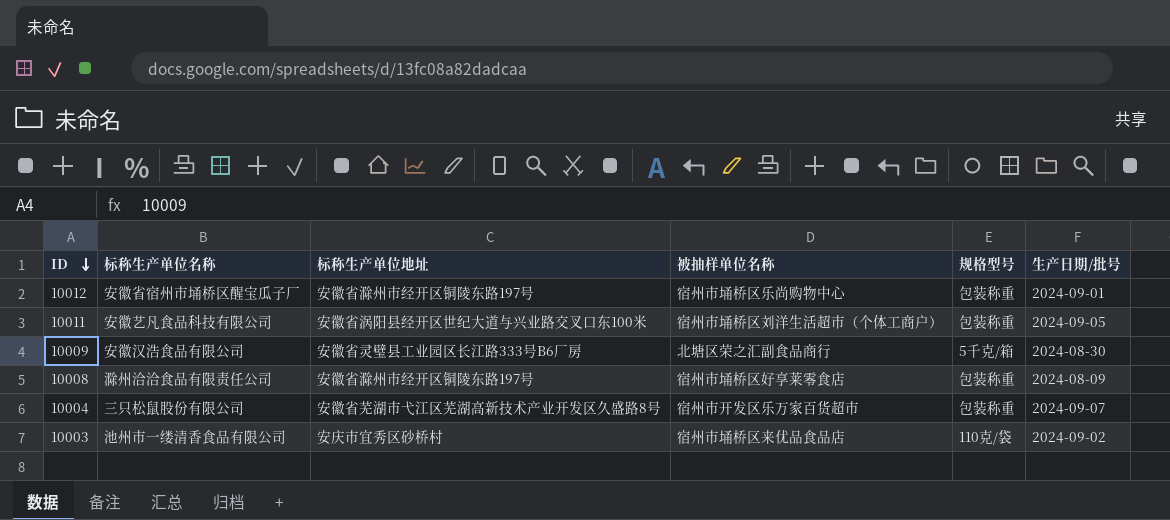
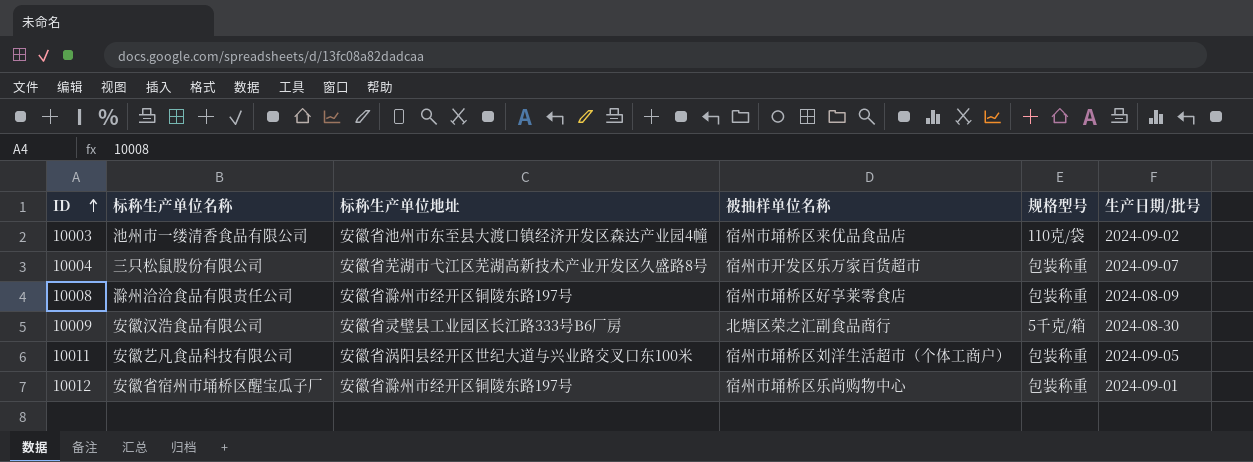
row order: ID descending -> ID ascending
10003 | 标称生产单位地址: 安庆市宜秀区砂桥村 -> 安徽省池州市东至县大渡口镇经济开发区森达产业园4幢

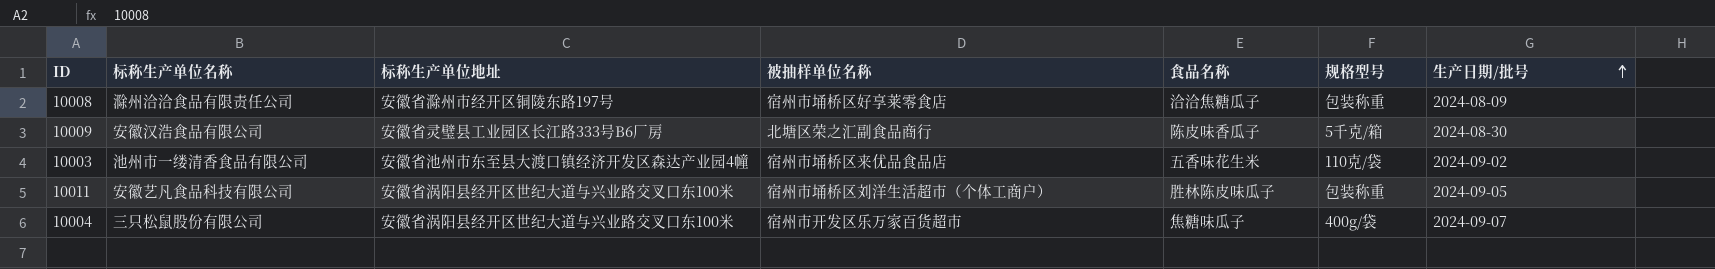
row order: ID ascending -> 生产日期/批号 ascending
column 食品名称 | position: none -> 5
row 10012: 安徽省宿州市埇桥区醒宝瓜子厂 | 安徽省滁州市经开区铜陵东路197号 | 宿州市埇桥区乐尚购物中心 | 包装称重 | 2024-09-01 -> none
10004 | 标称生产单位地址: 安徽省芜湖市弋江区芜湖高新技术产业开发区久盛路8号 -> 安徽省涡阳县经开区世纪大道与兴业路交叉口东100米
10004 | 规格型号: 包装称重 -> 400g/袋

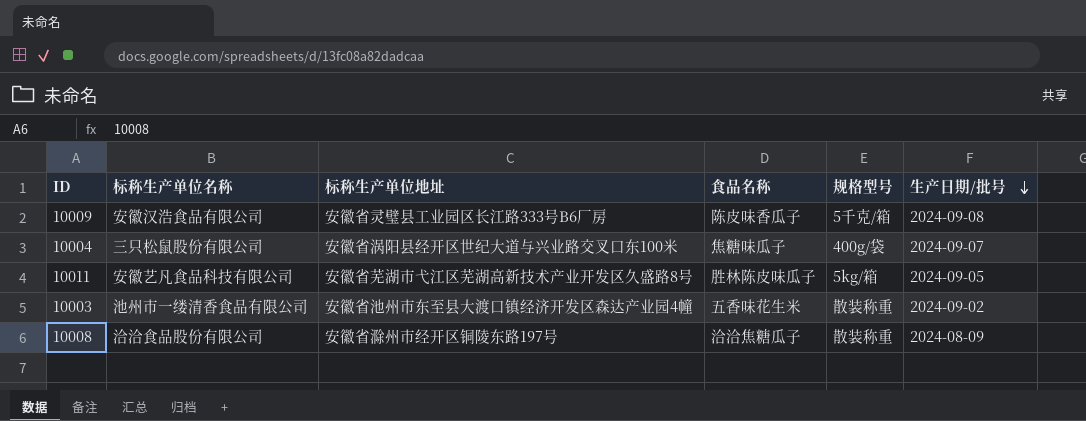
row order: 生产日期/批号 ascending -> 生产日期/批号 descending
column 被抽样单位名称 | position: 4 -> none
10009 | 生产日期/批号: 2024-08-30 -> 2024-09-08
10011 | 标称生产单位地址: 安徽省涡阳县经开区世纪大道与兴业路交叉口东100米 -> 安徽省芜湖市弋江区芜湖高新技术产业开发区久盛路8号
10011 | 规格型号: 包装称重 -> 5kg/箱
10003 | 规格型号: 110克/袋 -> 散装称重
10008 | 标称生产单位名称: 滁州洽洽食品有限责任公司 -> 洽洽食品股份有限公司
10008 | 规格型号: 包装称重 -> 散装称重

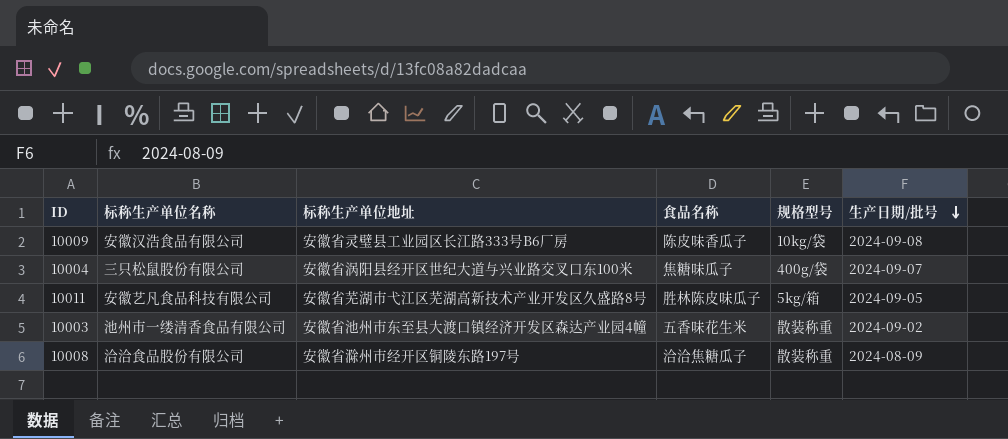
10009 | 规格型号: 5千克/箱 -> 10kg/袋

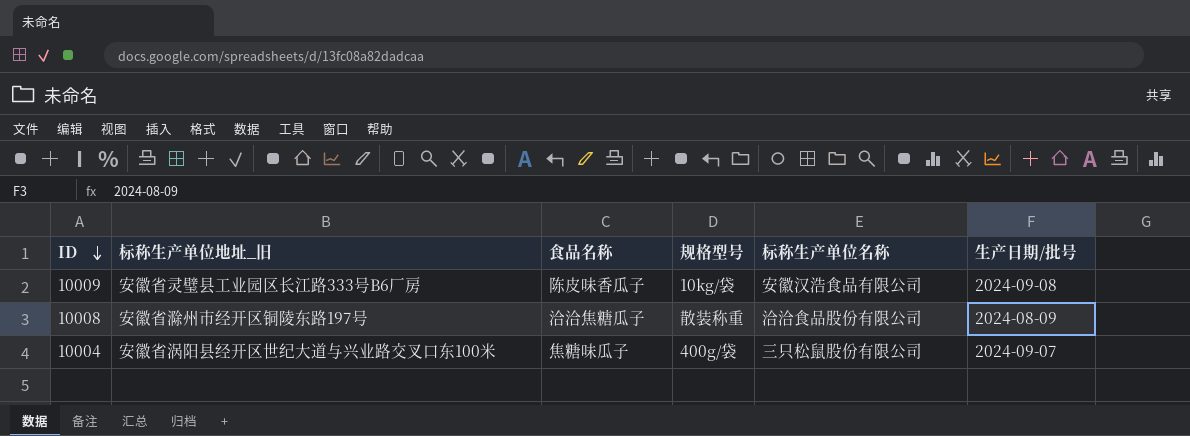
row order: 生产日期/批号 descending -> ID descending
column name: 标称生产单位地址 -> 标称生产单位地址_旧
column 标称生产单位名称 | position: 2 -> 5
row 10011: 安徽艺凡食品科技有限公司 | 安徽省芜湖市弋江区芜湖高新技术产业开发区久盛路8号 | 胜林陈皮味瓜子 | 5kg/箱 | 2024-09-05 -> none
row 10003: 池州市一缕清香食品有限公司 | 安徽省池州市东至县大渡口镇经济开发区森达产业园4幢 | 五香味花生米 | 散装称重 | 2024-09-02 -> none

